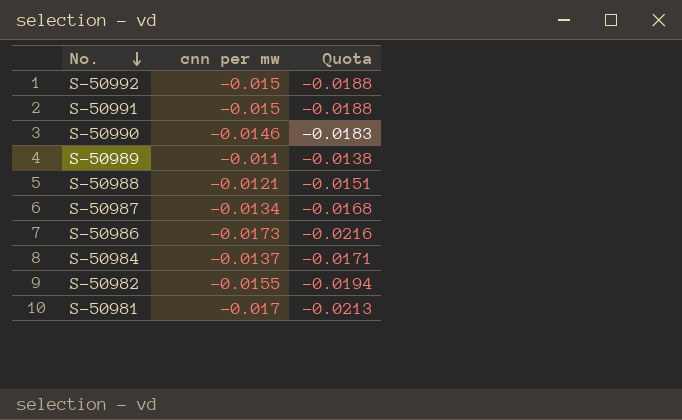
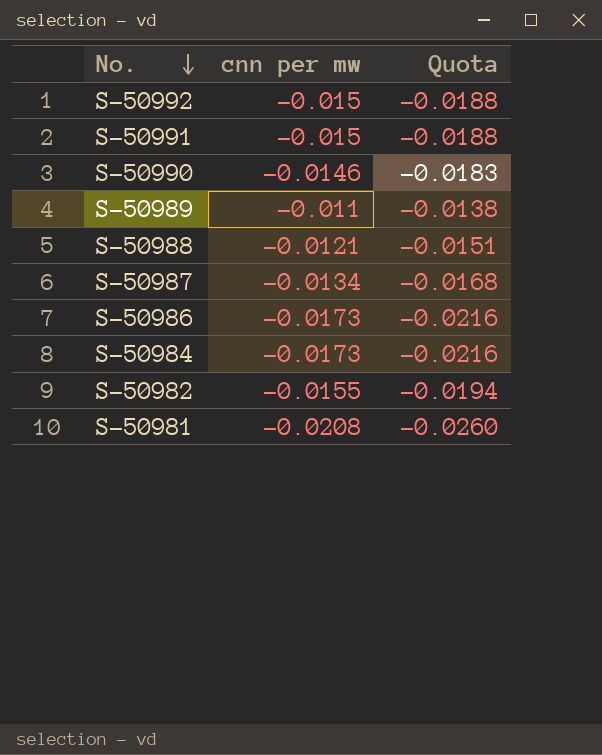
S-50984 | cnn per mw: -0.0137 -> -0.0173
S-50984 | Quota: -0.0171 -> -0.0216
S-50981 | cnn per mw: -0.017 -> -0.0208
S-50981 | Quota: -0.0213 -> -0.0260

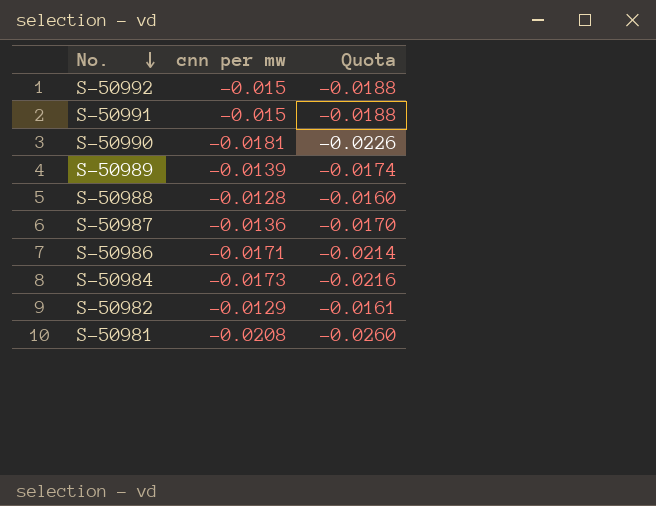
S-50990 | cnn per mw: -0.0146 -> -0.0181
S-50990 | Quota: -0.0183 -> -0.0226
S-50989 | cnn per mw: -0.011 -> -0.0139
S-50989 | Quota: -0.0138 -> -0.0174
S-50988 | cnn per mw: -0.0121 -> -0.0128
S-50988 | Quota: -0.0151 -> -0.0160
S-50987 | cnn per mw: -0.0134 -> -0.0136
S-50987 | Quota: -0.0168 -> -0.0170
S-50986 | cnn per mw: -0.0173 -> -0.0171
S-50986 | Quota: -0.0216 -> -0.0214
S-50982 | cnn per mw: -0.0155 -> -0.0129
S-50982 | Quota: -0.0194 -> -0.0161

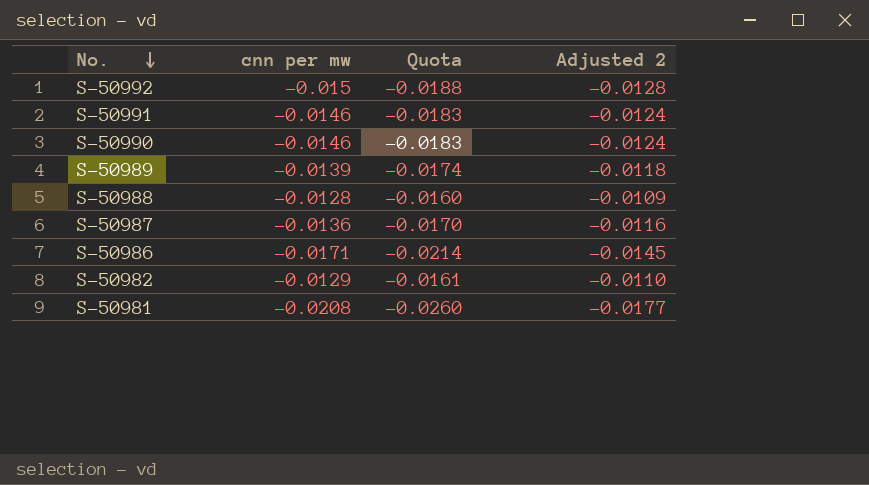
column Adjusted 2 | formula: none -> [cnn per mw] * 0.85
row S-50984: -0.0173 | -0.0216 -> none
S-50991 | cnn per mw: -0.015 -> -0.0146
S-50991 | Quota: -0.0188 -> -0.0183
S-50990 | cnn per mw: -0.0181 -> -0.0146
S-50990 | Quota: -0.0226 -> -0.0183

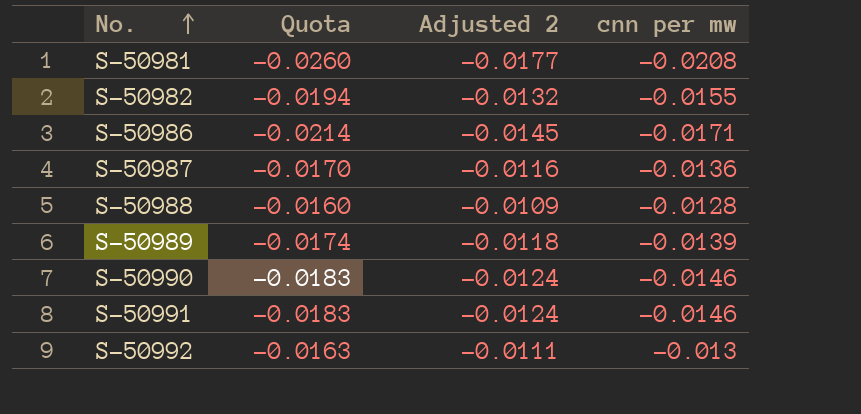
row order: No. descending -> No. ascending
column cnn per mw | position: 2 -> 4
S-50982 | Quota: -0.0161 -> -0.0194
S-50982 | Adjusted 2: -0.0110 -> -0.0132
S-50982 | cnn per mw: -0.0129 -> -0.0155
S-50992 | Quota: -0.0188 -> -0.0163
S-50992 | Adjusted 2: -0.0128 -> -0.0111
S-50992 | cnn per mw: -0.015 -> -0.013

